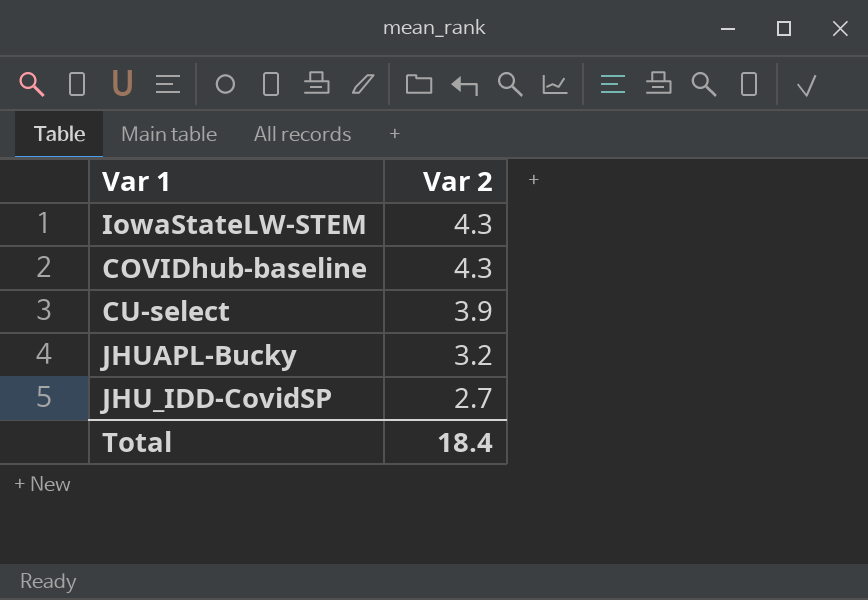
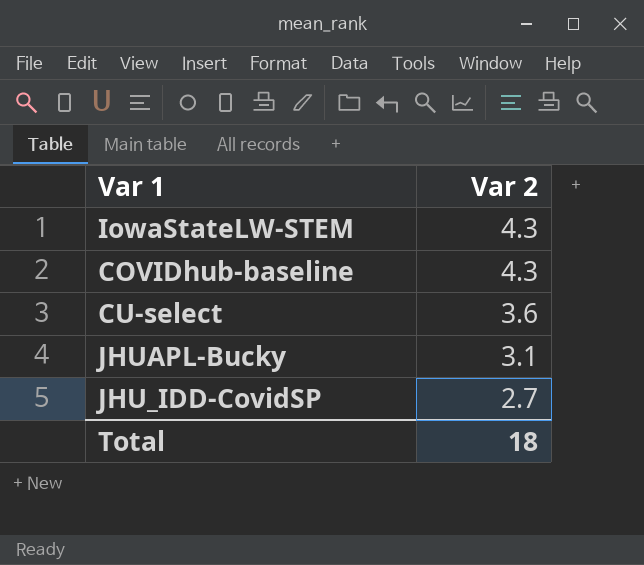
CU-select | Var 2: 3.9 -> 3.6
JHUAPL-Bucky | Var 2: 3.2 -> 3.1
Total | Var 2: 18.4 -> 18

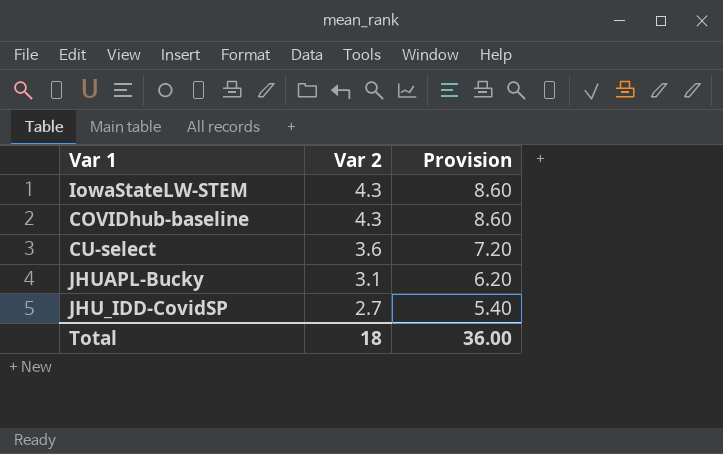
column Provision | formula: none -> [Var 2] * 2

